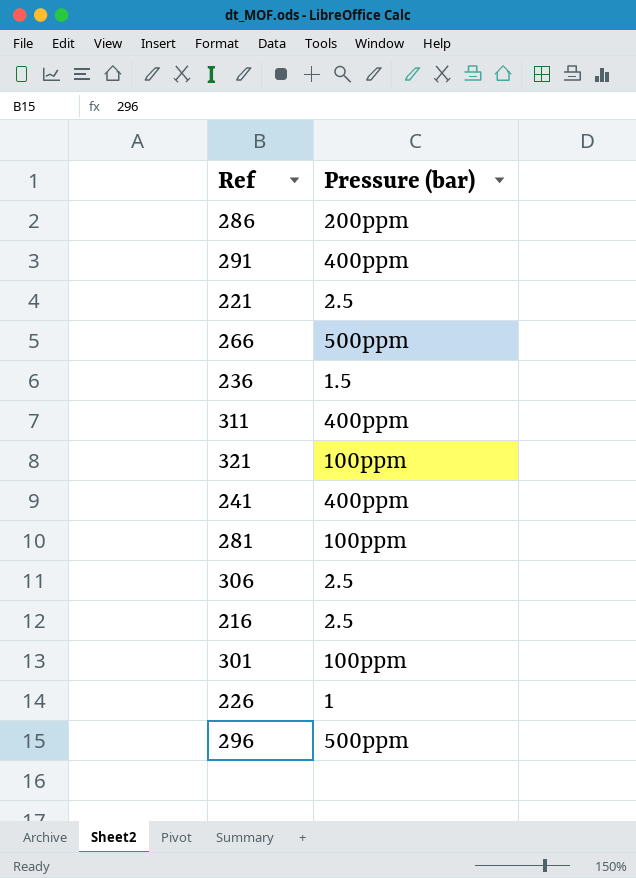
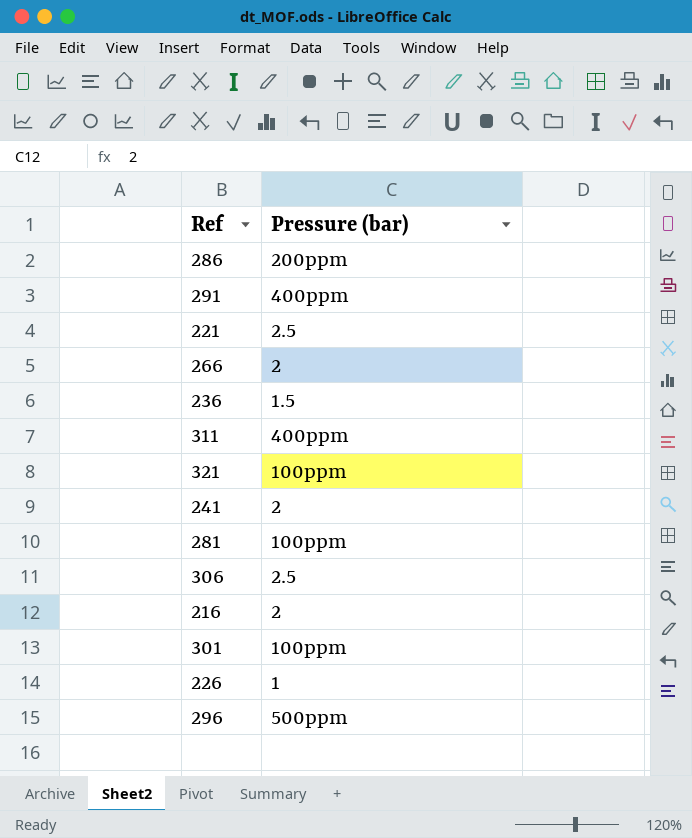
266 | Pressure (bar): 500ppm -> 2
241 | Pressure (bar): 400ppm -> 2
216 | Pressure (bar): 2.5 -> 2

